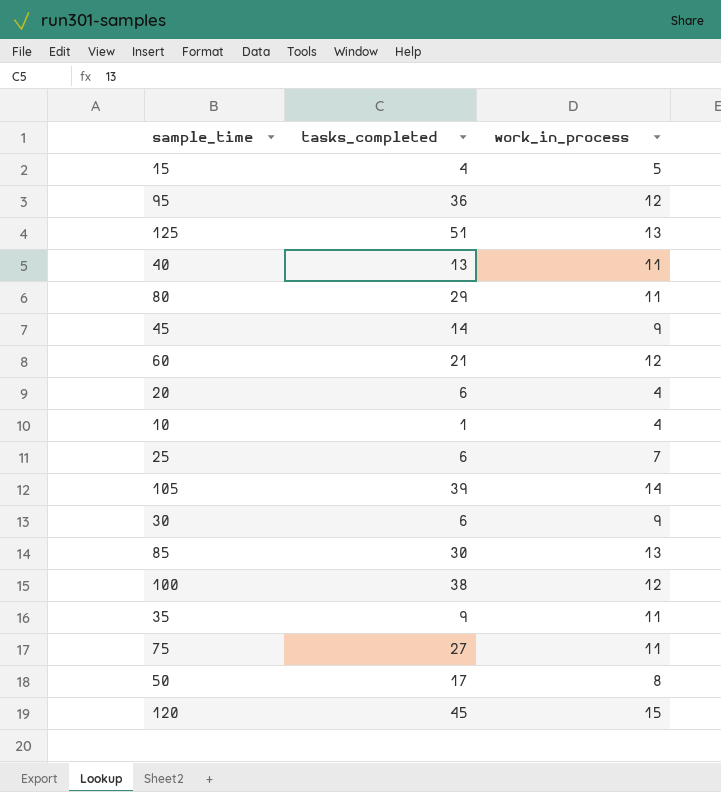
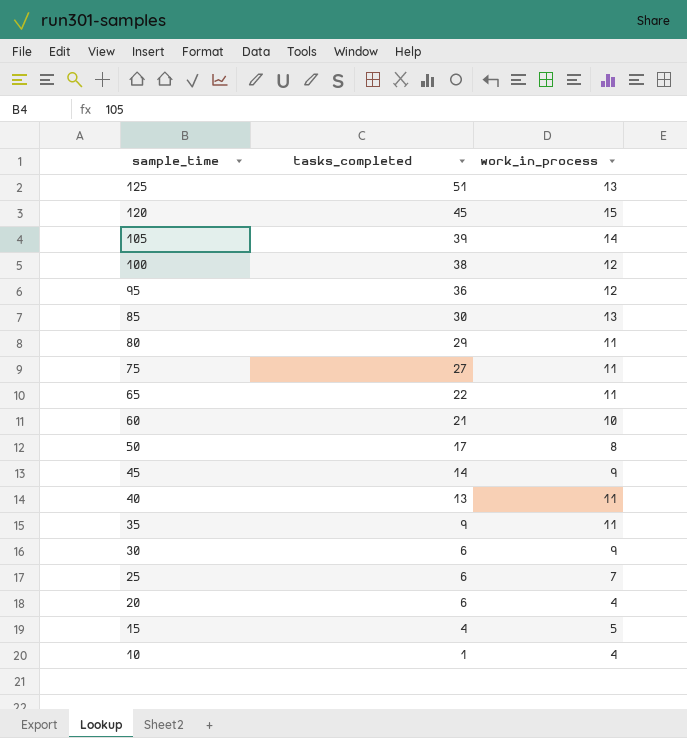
row order: none -> sample_time descending
row 65: none -> 22 | 11
60 | work_in_process: 12 -> 10

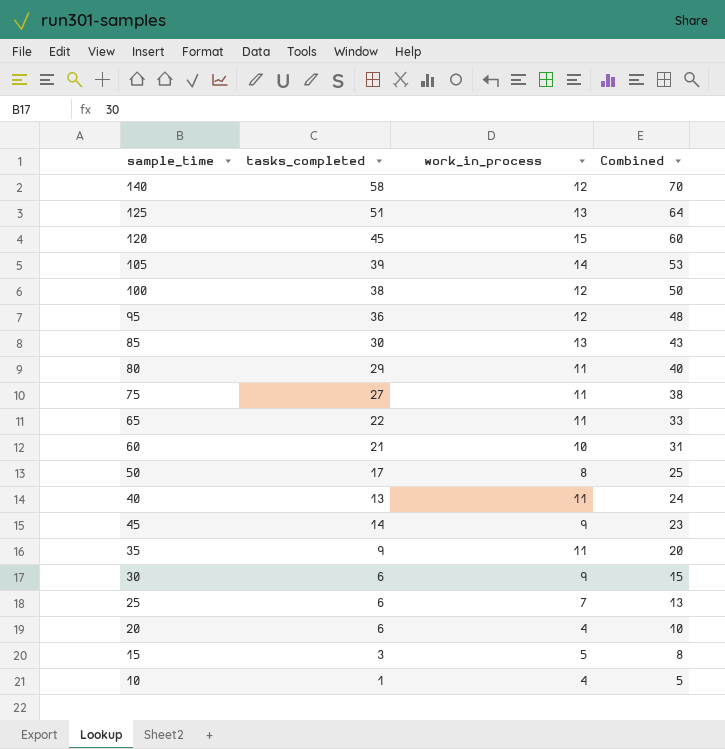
row order: sample_time descending -> Combined descending
column Combined | formula: none -> [tasks_completed] + [work_in_process]
row 140: none -> 58 | 12 | 70
15 | tasks_completed: 4 -> 3

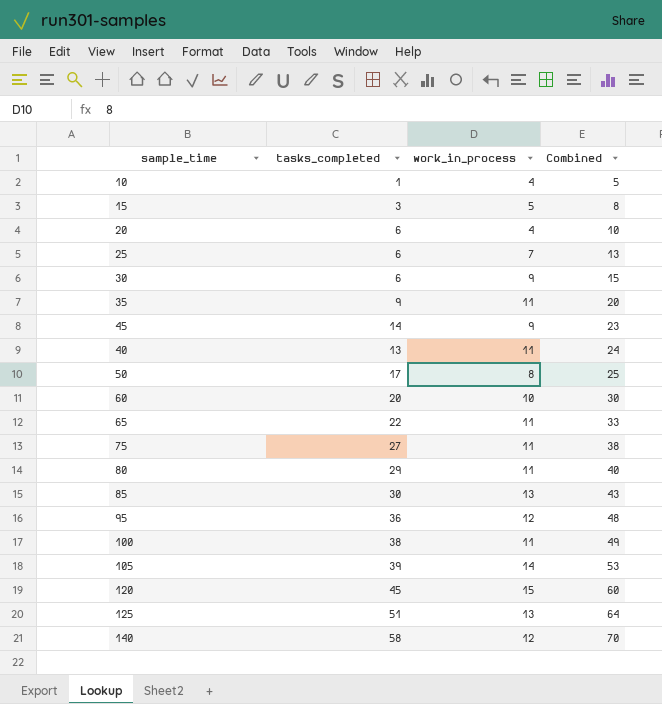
row order: Combined descending -> Combined ascending
60 | tasks_completed: 21 -> 20
60 | Combined: 31 -> 30
100 | work_in_process: 12 -> 11
100 | Combined: 50 -> 49

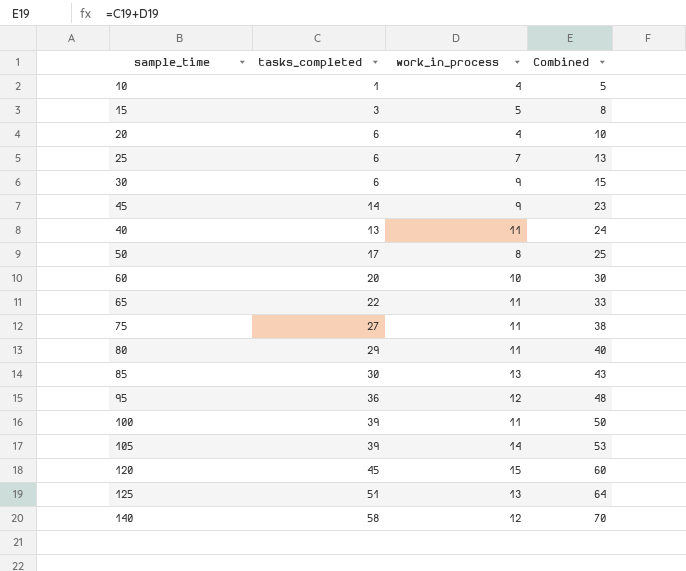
row 35: 9 | 11 | 20 -> none
100 | tasks_completed: 38 -> 39
100 | Combined: 49 -> 50

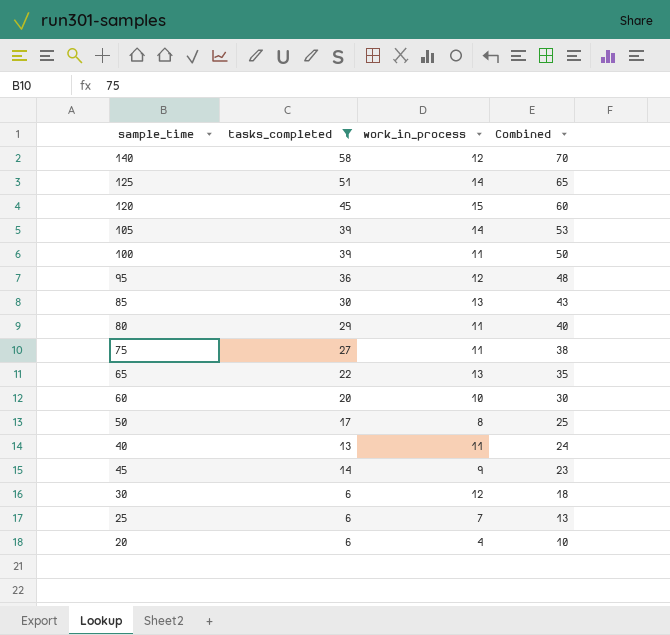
filter: none -> tasks_completed >= 6
row order: Combined ascending -> Combined descending
125 | work_in_process: 13 -> 14
125 | Combined: 64 -> 65
65 | work_in_process: 11 -> 13
65 | Combined: 33 -> 35
30 | work_in_process: 9 -> 12
30 | Combined: 15 -> 18

